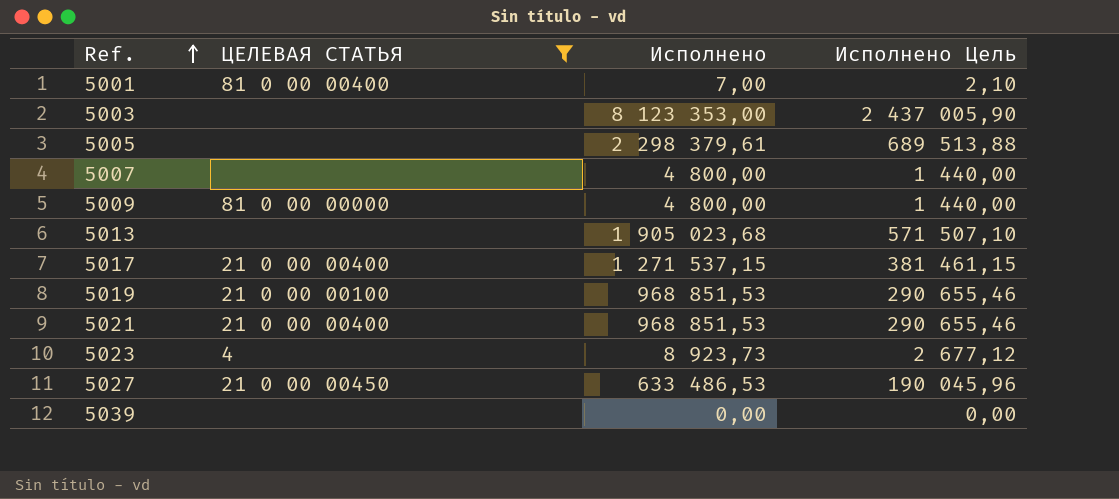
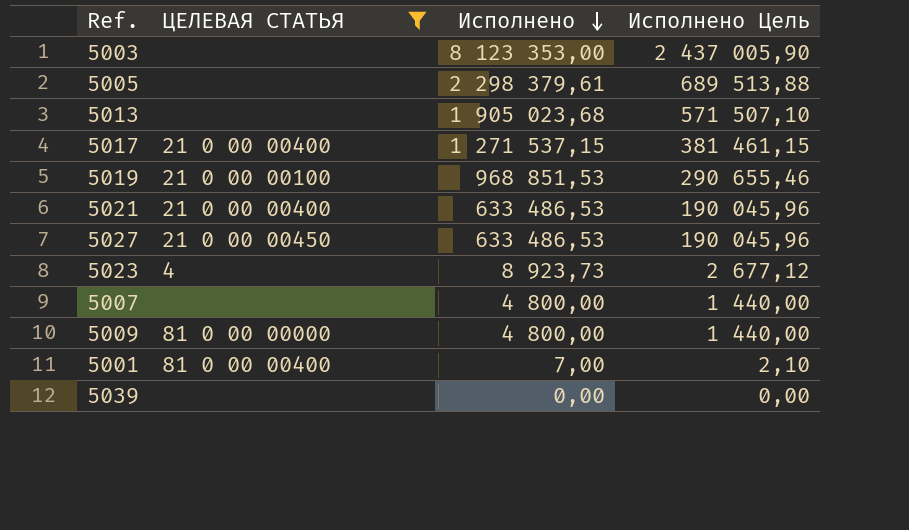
row order: Ref. ascending -> Исполнено descending
5021 | Исполнено: 968 851,53 -> 633 486,53
5021 | Исполнено Цель: 290 655,46 -> 190 045,96

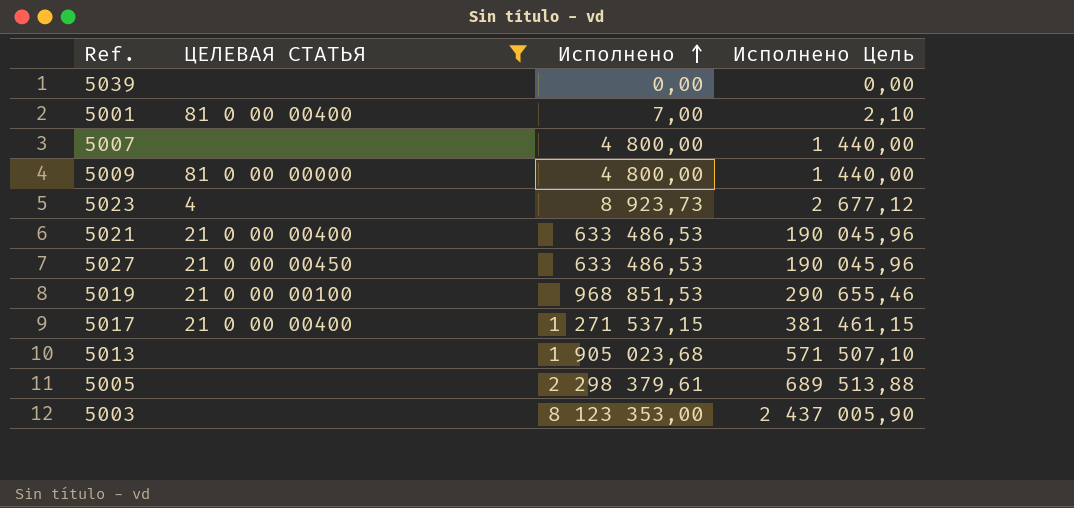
row order: Исполнено descending -> Исполнено ascending

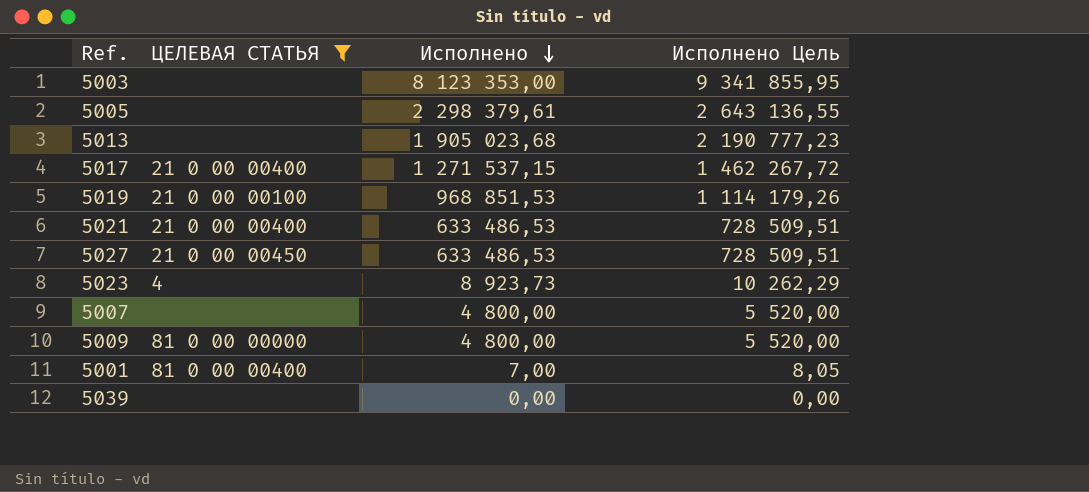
row order: Исполнено ascending -> Исполнено descending
column Исполнено Цель | formula: [Исполнено] * 0,3 -> [Исполнено] * 1,15

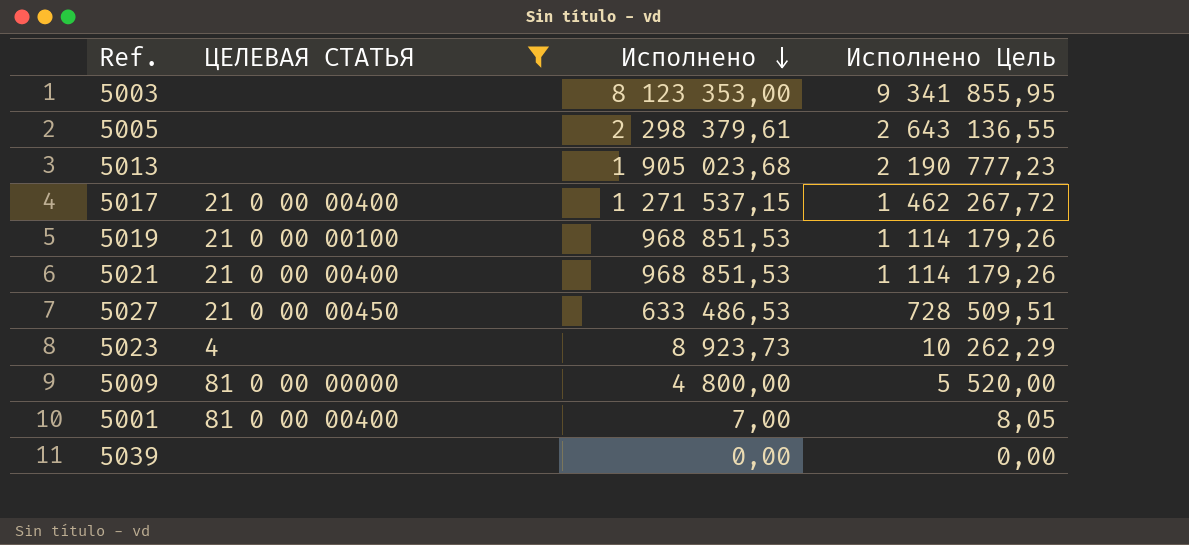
row 5007: none | 4 800,00 | 5 520,00 -> none
5021 | Исполнено: 633 486,53 -> 968 851,53
5021 | Исполнено Цель: 728 509,51 -> 1 114 179,26

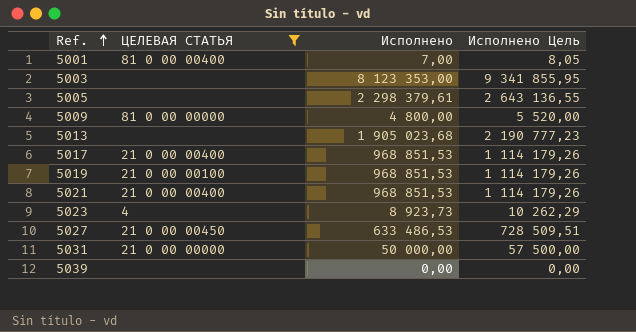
row order: Исполнено descending -> Ref. ascending
5017 | Исполнено: 1 271 537,15 -> 968 851,53
5017 | Исполнено Цель: 1 462 267,72 -> 1 114 179,26
row 5031: none -> 21 0 00 00000 | 50 000,00 | 57 500,00

